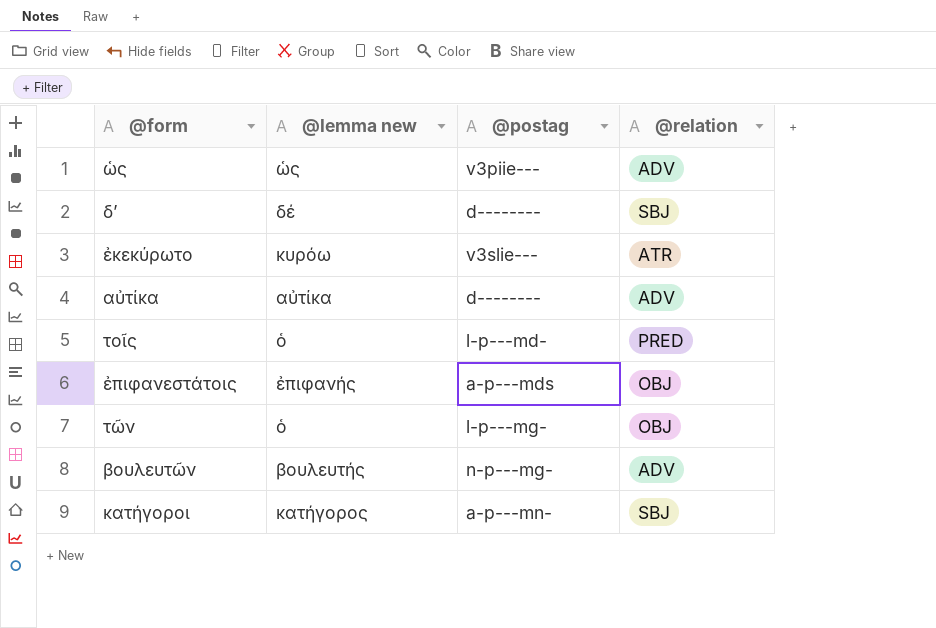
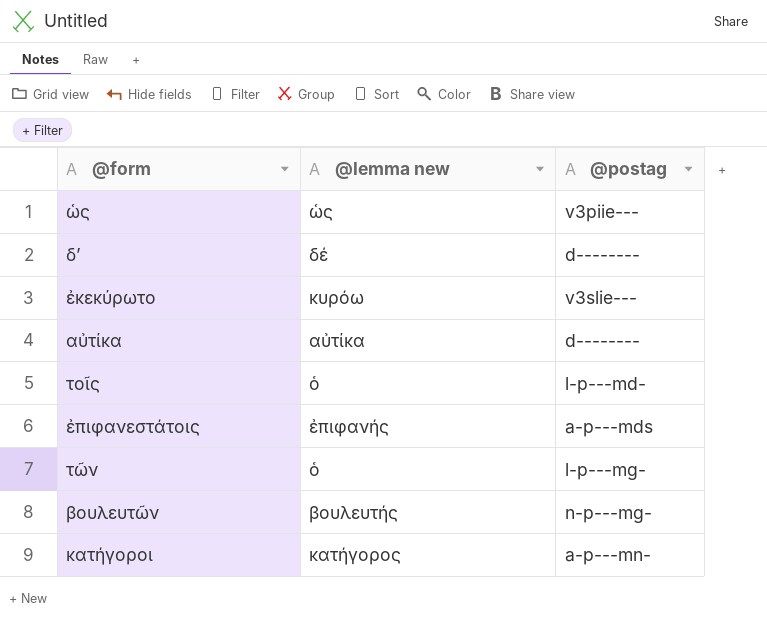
column @relation | position: 4 -> none

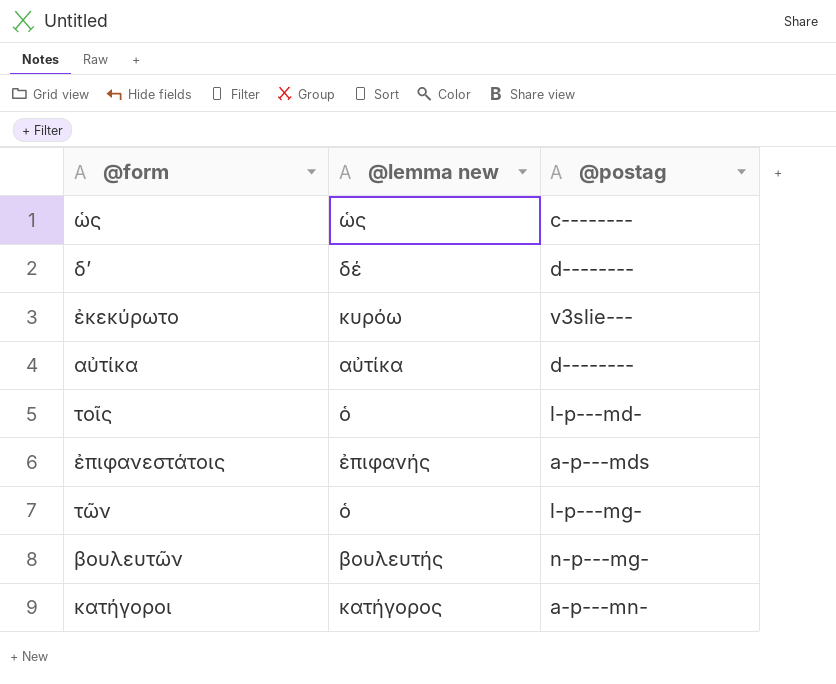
ὡς | @postag: v3piie--- -> c--------

